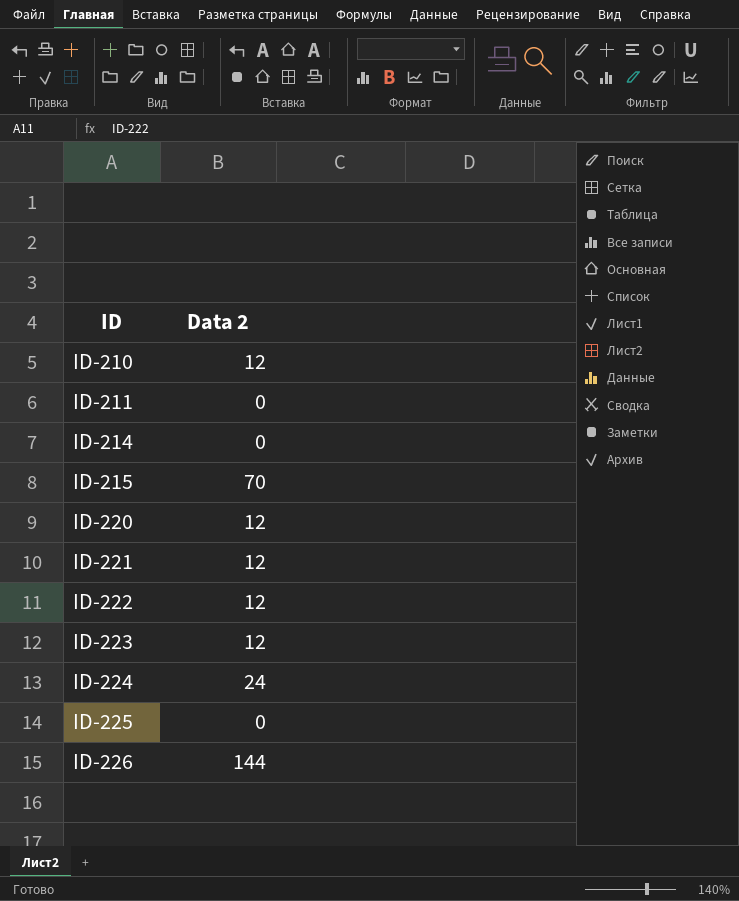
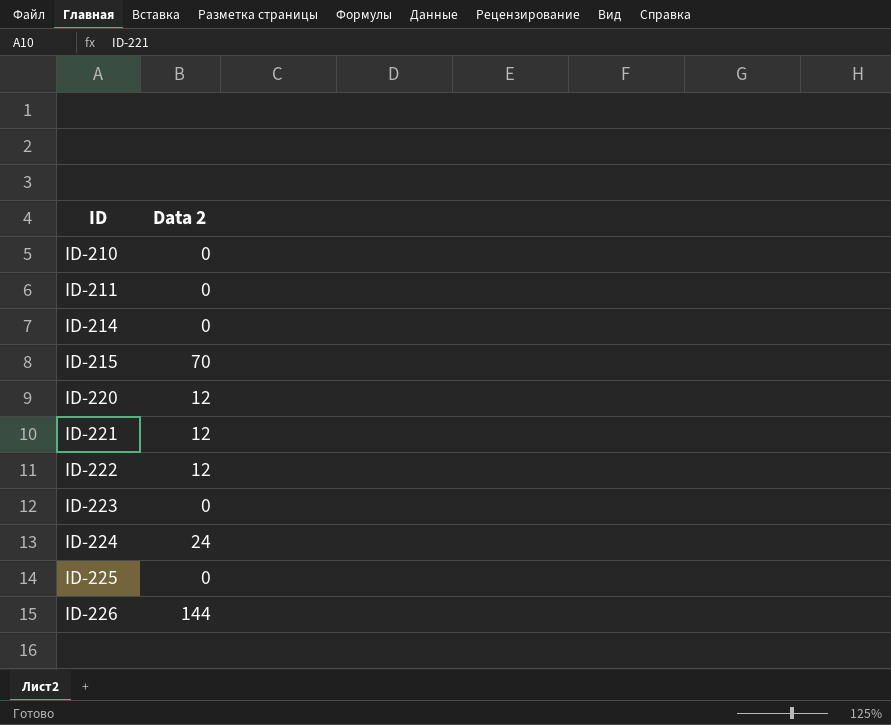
ID-210 | Data 2: 12 -> 0
ID-223 | Data 2: 12 -> 0

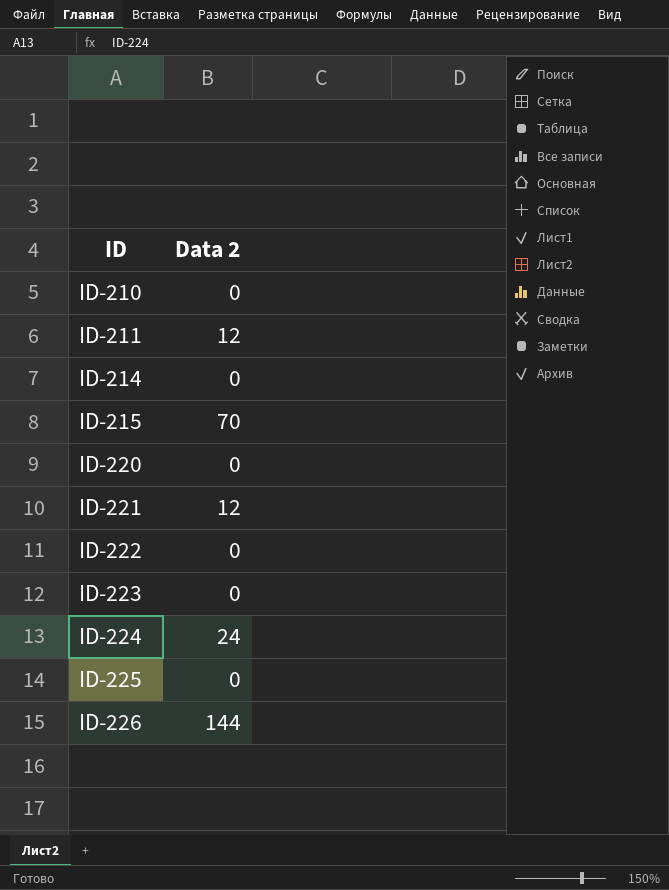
ID-211 | Data 2: 0 -> 12
ID-220 | Data 2: 12 -> 0
ID-222 | Data 2: 12 -> 0

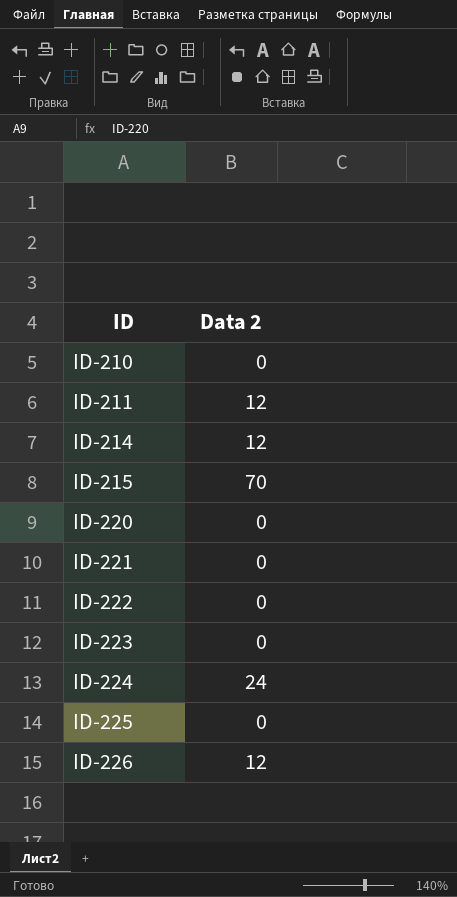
ID-214 | Data 2: 0 -> 12
ID-221 | Data 2: 12 -> 0
ID-226 | Data 2: 144 -> 12

